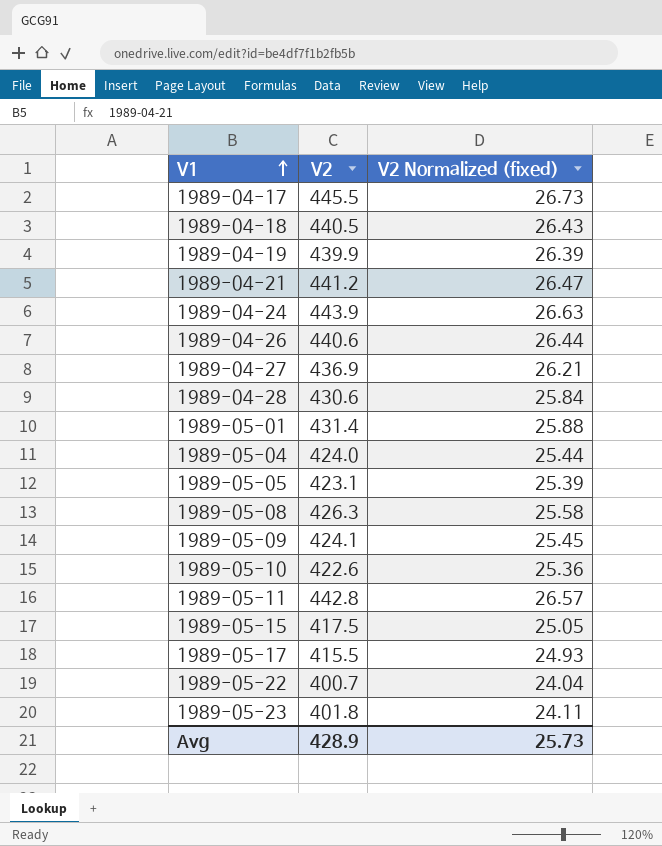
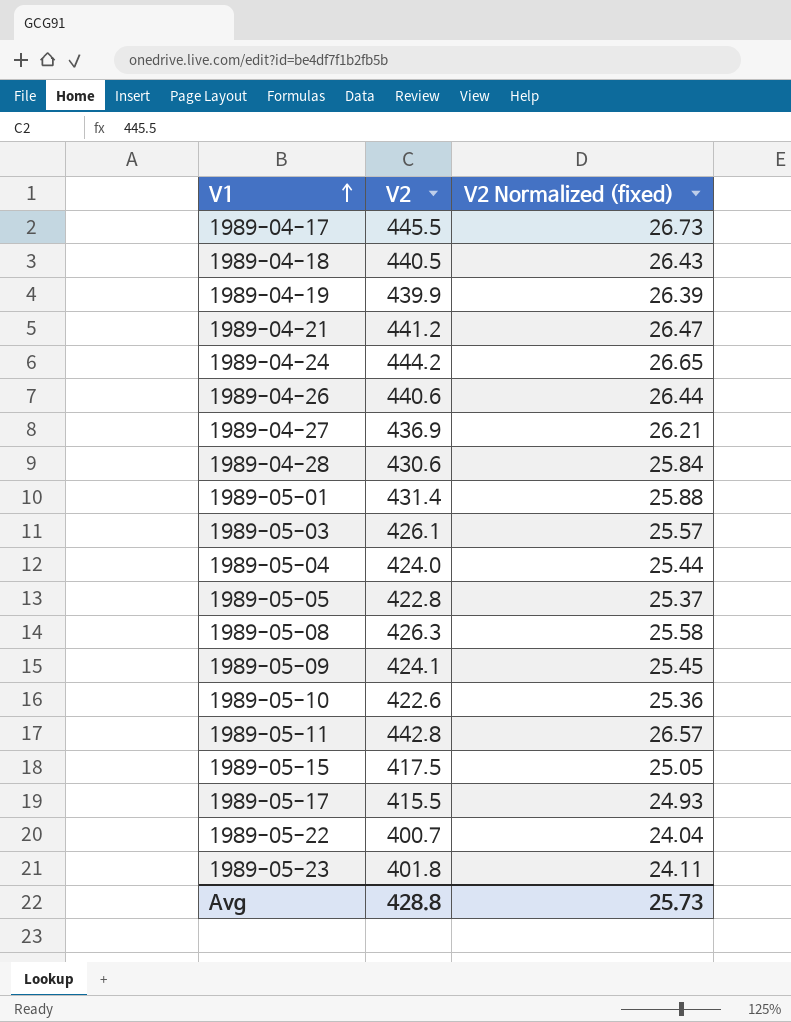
1989-04-24 | V2: 443.9 -> 444.2
1989-04-24 | V2 Normalized (fixed): 26.63 -> 26.65
row 1989-05-03: none -> 426.1 | 25.57
1989-05-05 | V2: 423.1 -> 422.8
1989-05-05 | V2 Normalized (fixed): 25.39 -> 25.37
Avg | V2: 428.9 -> 428.8

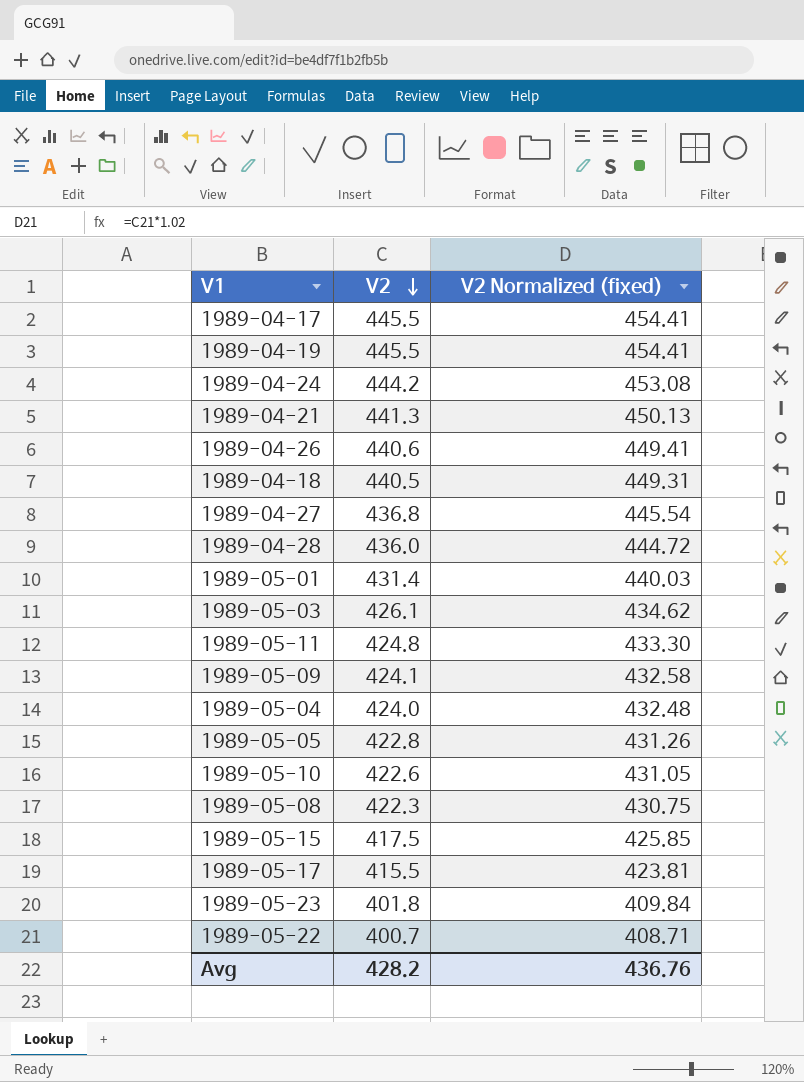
row order: V1 ascending -> V2 descending
column V2 Normalized (fixed) | formula: [V2] * 0.06 -> [V2] * 1.02
1989-04-19 | V2: 439.9 -> 445.5
1989-04-21 | V2: 441.2 -> 441.3
1989-04-27 | V2: 436.9 -> 436.8
1989-04-28 | V2: 430.6 -> 436.0
1989-05-11 | V2: 442.8 -> 424.8
1989-05-08 | V2: 426.3 -> 422.3
Avg | V2: 428.8 -> 428.2
Avg | V2 Normalized (fixed): 25.73 -> 436.76

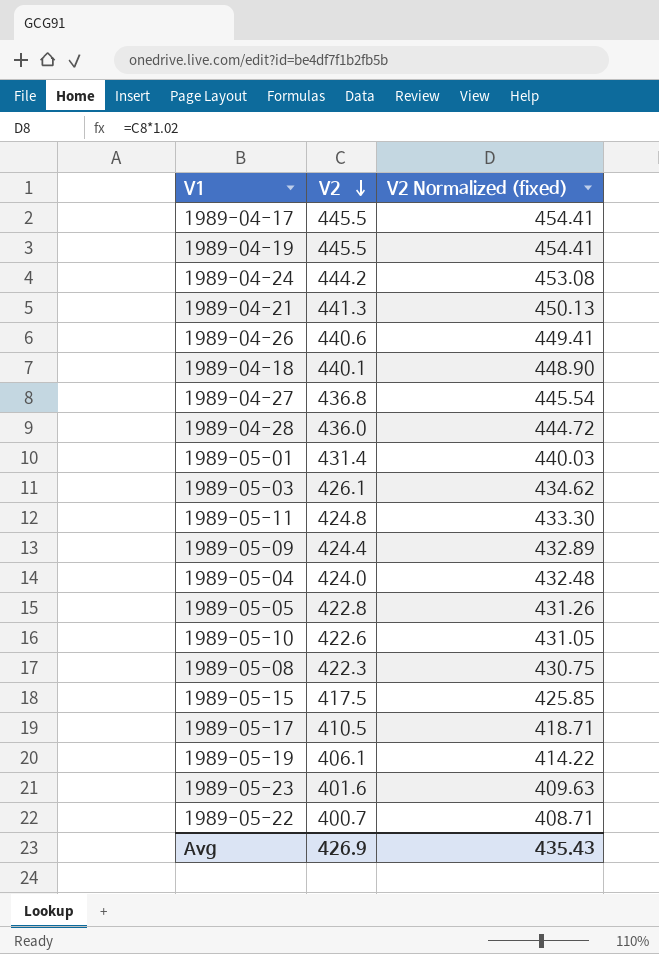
1989-04-18 | V2: 440.5 -> 440.1
1989-04-18 | V2 Normalized (fixed): 449.31 -> 448.90
1989-05-09 | V2: 424.1 -> 424.4
1989-05-09 | V2 Normalized (fixed): 432.58 -> 432.89
1989-05-17 | V2: 415.5 -> 410.5
1989-05-17 | V2 Normalized (fixed): 423.81 -> 418.71
row 1989-05-19: none -> 406.1 | 414.22
1989-05-23 | V2: 401.8 -> 401.6
1989-05-23 | V2 Normalized (fixed): 409.84 -> 409.63
Avg | V2: 428.2 -> 426.9
Avg | V2 Normalized (fixed): 436.76 -> 435.43

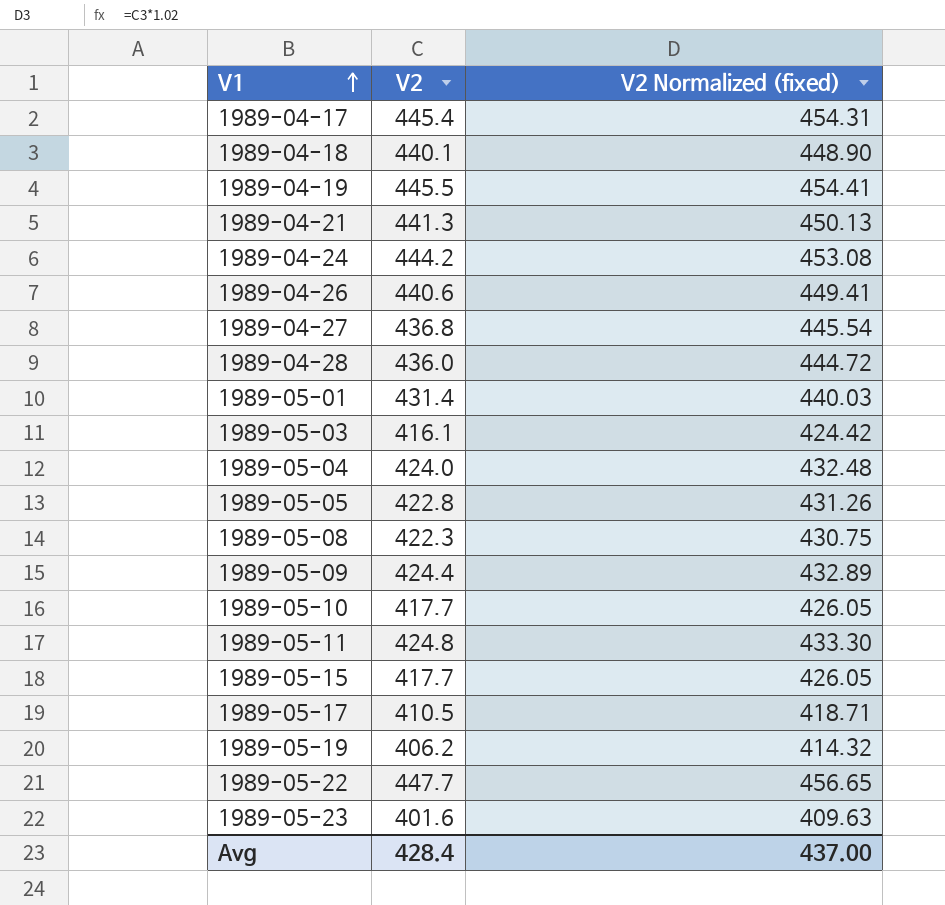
row order: V2 descending -> V1 ascending
1989-04-17 | V2: 445.5 -> 445.4
1989-04-17 | V2 Normalized (fixed): 454.41 -> 454.31
1989-05-03 | V2: 426.1 -> 416.1
1989-05-03 | V2 Normalized (fixed): 434.62 -> 424.42
1989-05-10 | V2: 422.6 -> 417.7
1989-05-10 | V2 Normalized (fixed): 431.05 -> 426.05
1989-05-15 | V2: 417.5 -> 417.7
1989-05-15 | V2 Normalized (fixed): 425.85 -> 426.05
1989-05-19 | V2: 406.1 -> 406.2
1989-05-19 | V2 Normalized (fixed): 414.22 -> 414.32
1989-05-22 | V2: 400.7 -> 447.7
1989-05-22 | V2 Normalized (fixed): 408.71 -> 456.65
Avg | V2: 426.9 -> 428.4
Avg | V2 Normalized (fixed): 435.43 -> 437.00

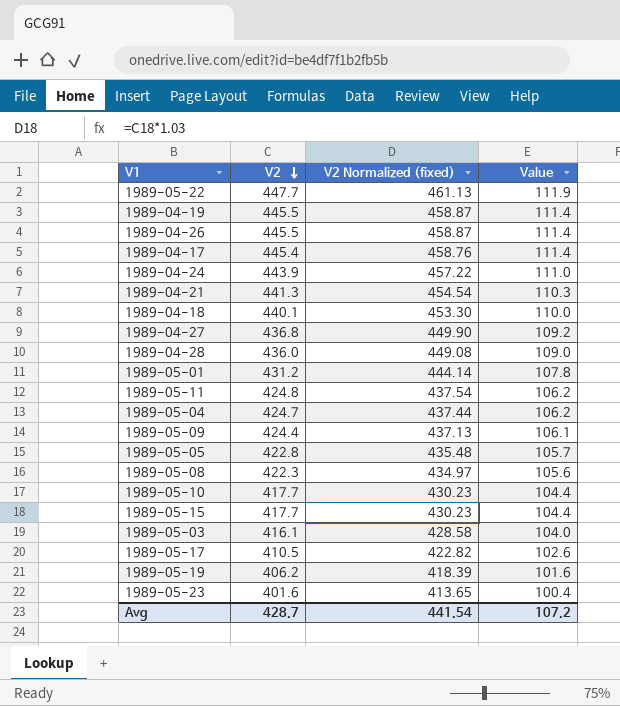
row order: V1 ascending -> V2 descending
column V2 Normalized (fixed) | formula: [V2] * 1.02 -> [V2] * 1.03
column Value | formula: none -> [V2] * 0.25
1989-04-26 | V2: 440.6 -> 445.5
1989-04-24 | V2: 444.2 -> 443.9
1989-05-01 | V2: 431.4 -> 431.2
1989-05-04 | V2: 424.0 -> 424.7
Avg | V2: 428.4 -> 428.7
Avg | V2 Normalized (fixed): 437.00 -> 441.54

